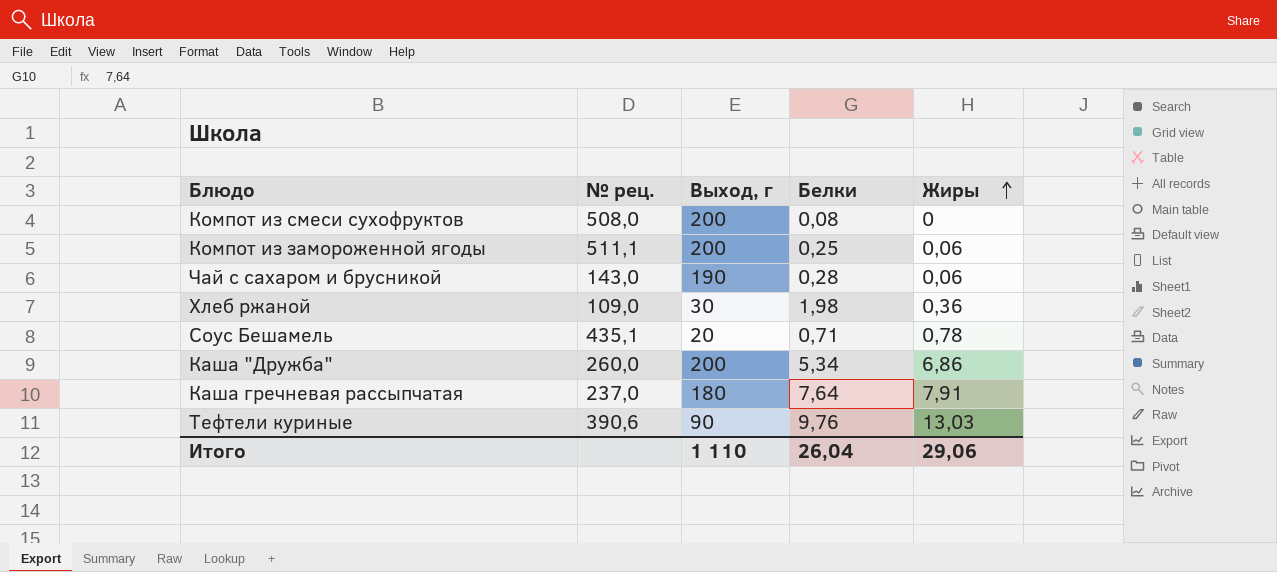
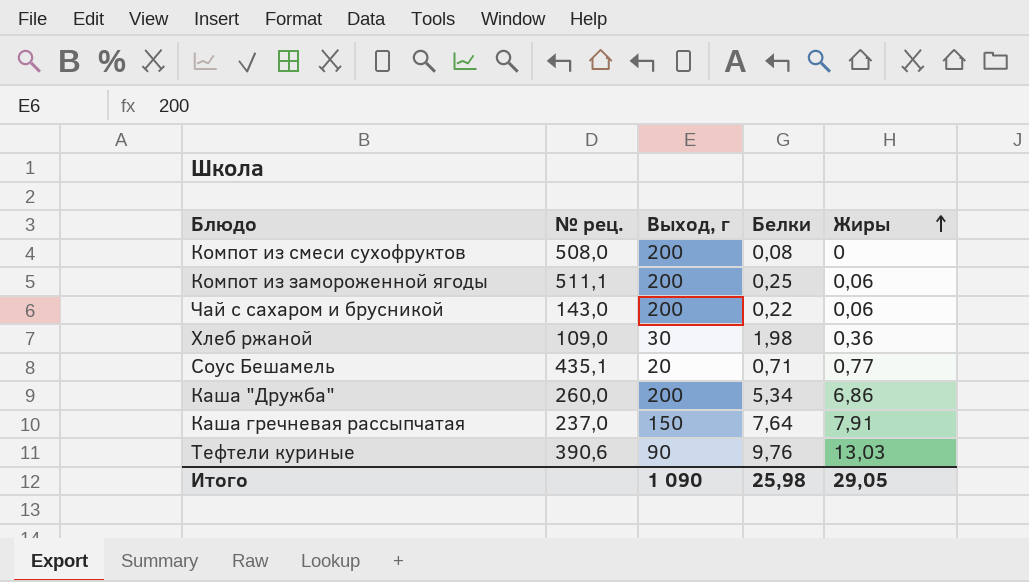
Чай с сахаром и брусникой | Выход, г: 190 -> 200
Чай с сахаром и брусникой | Белки: 0,28 -> 0,22
Соус Бешамель | Жиры: 0,78 -> 0,77
Каша гречневая рассыпчатая | Выход, г: 180 -> 150
Итого | Выход, г: 1 110 -> 1 090
Итого | Белки: 26,04 -> 25,98
Итого | Жиры: 29,06 -> 29,05

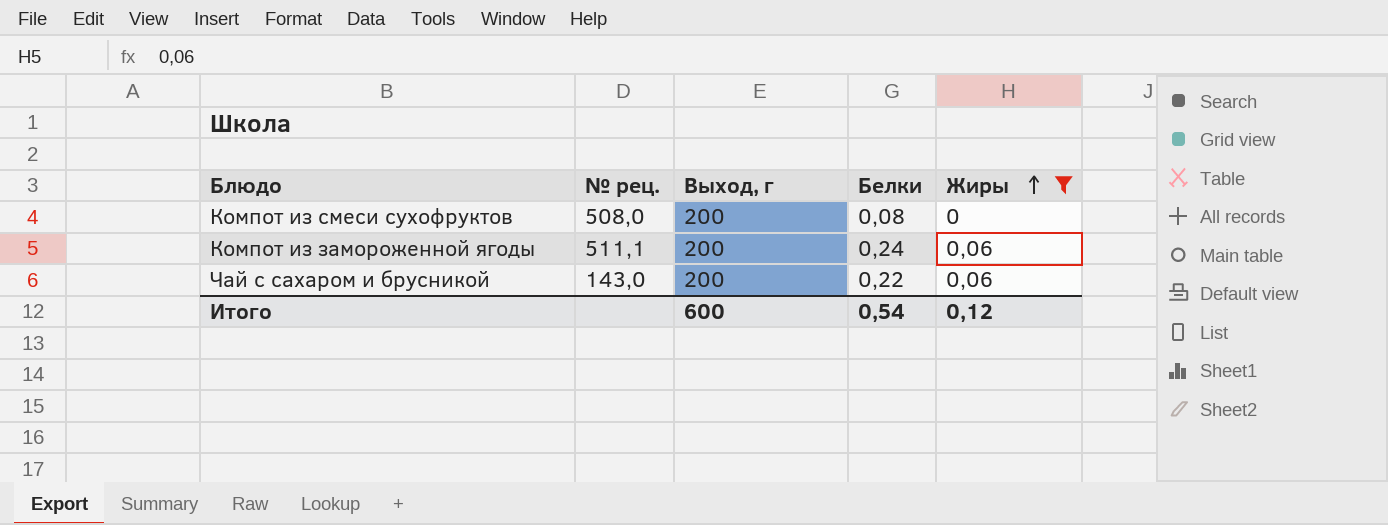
filter: none -> Жиры <= 0,06
Компот из замороженной ягоды | Белки: 0,25 -> 0,24
Итого | Выход, г: 1 090 -> 600
Итого | Белки: 25,98 -> 0,54
Итого | Жиры: 29,05 -> 0,12

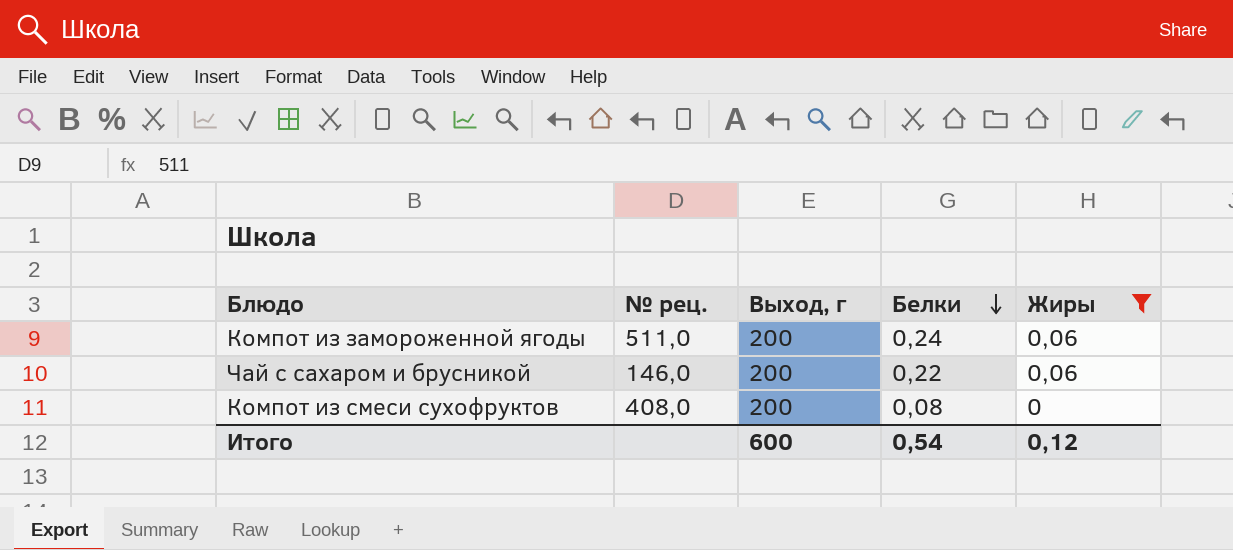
row order: Жиры ascending -> Белки descending
Компот из замороженной ягоды | № рец.: 511,1 -> 511,0
Чай с сахаром и брусникой | № рец.: 143,0 -> 146,0
Компот из смеси сухофруктов | № рец.: 508,0 -> 408,0

